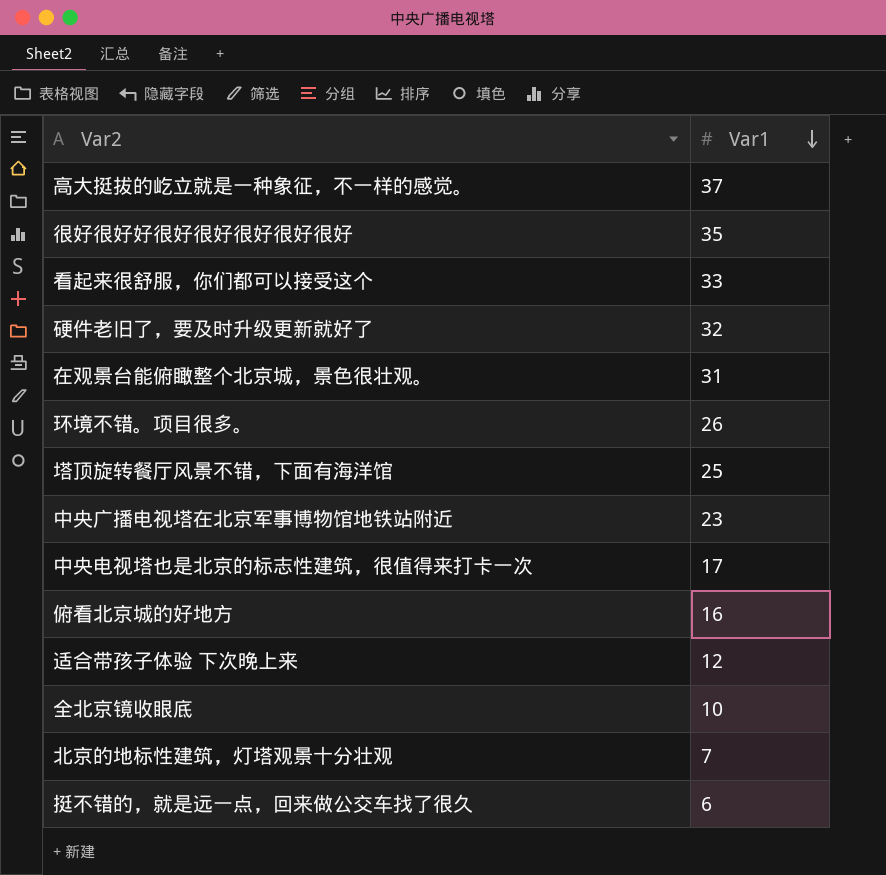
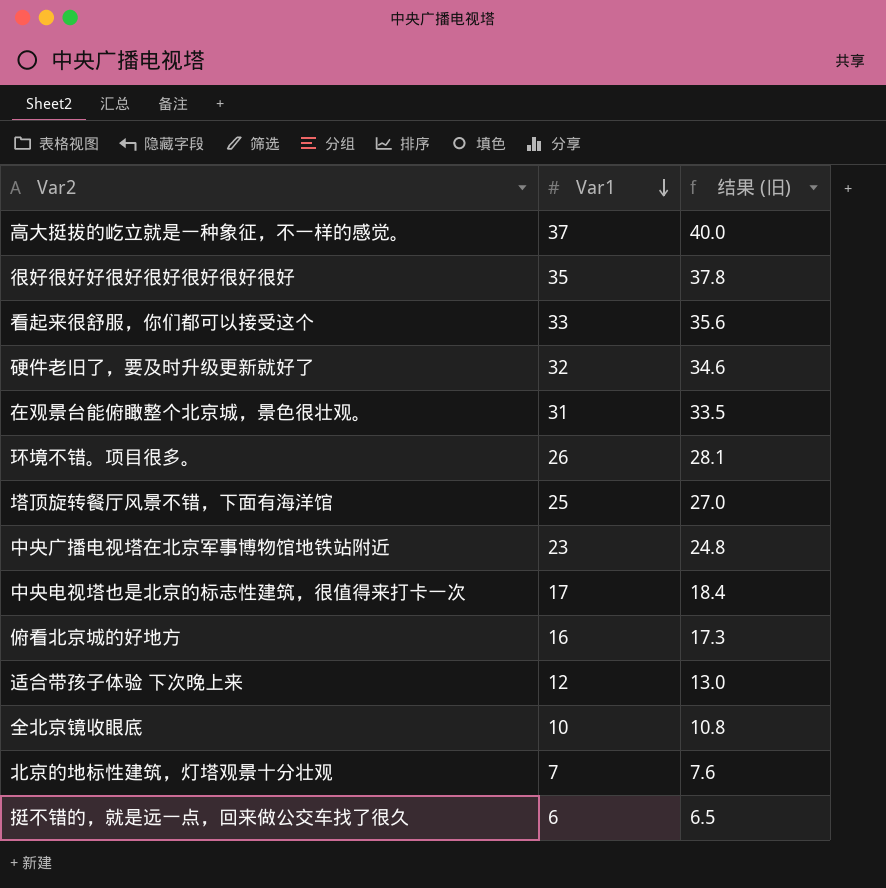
column 结果 (旧) | formula: none -> [Var1] * 1.08

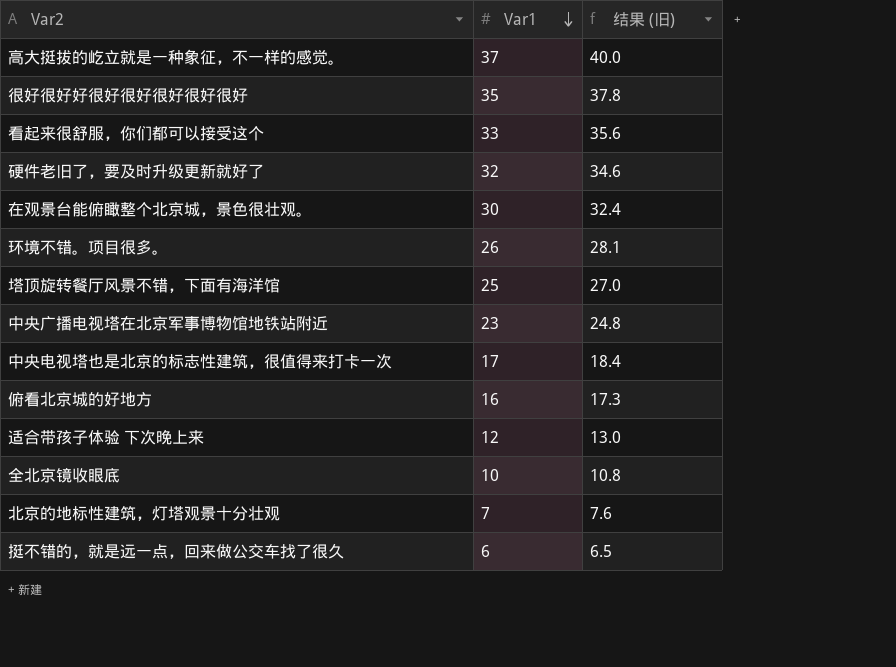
在观景台能俯瞰整个北京城，景色很壮观。 | Var1: 31 -> 30
在观景台能俯瞰整个北京城，景色很壮观。 | 结果 (旧): 33.5 -> 32.4

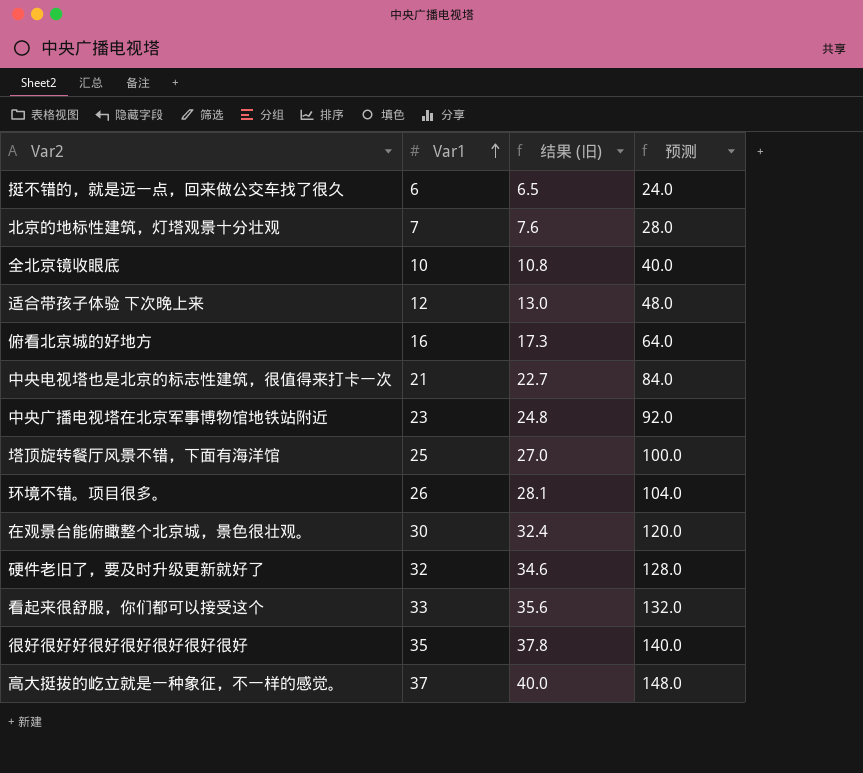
row order: Var1 descending -> Var1 ascending
column 预测 | formula: none -> [Var1] * 4
中央电视塔也是北京的标志性建筑，很值得来打卡一次 | Var1: 17 -> 21
中央电视塔也是北京的标志性建筑，很值得来打卡一次 | 结果 (旧): 18.4 -> 22.7

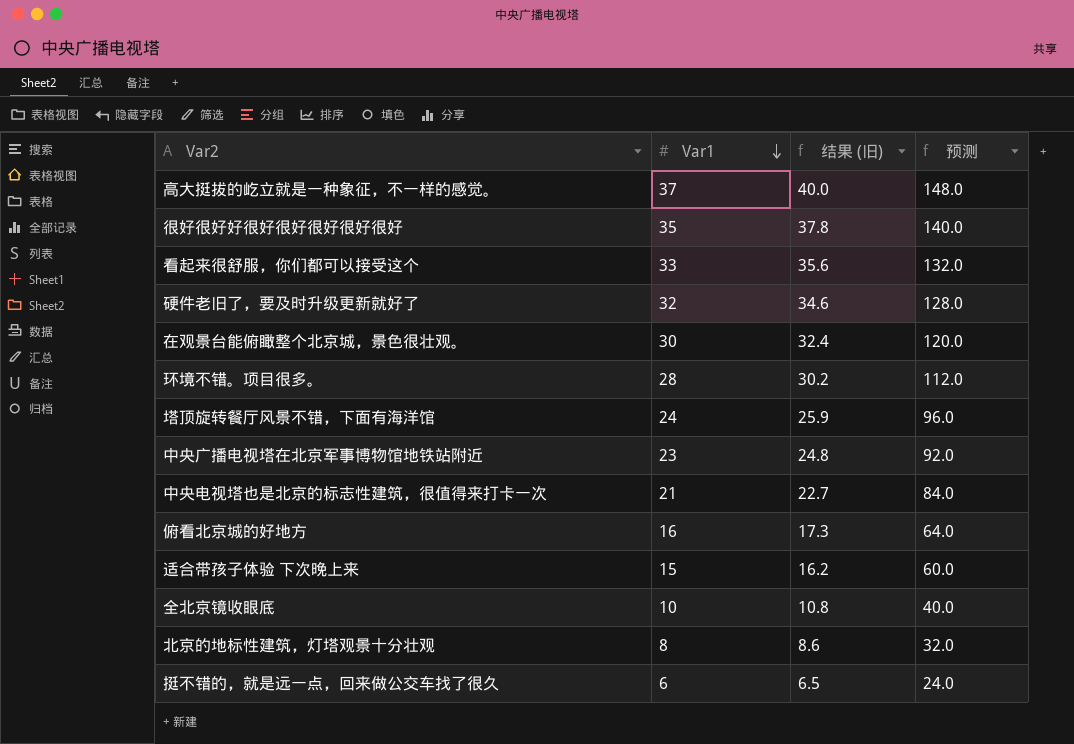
row order: Var1 ascending -> Var1 descending
环境不错。项目很多。 | Var1: 26 -> 28
环境不错。项目很多。 | 结果 (旧): 28.1 -> 30.2
环境不错。项目很多。 | 预测: 104.0 -> 112.0
塔顶旋转餐厅风景不错，下面有海洋馆 | Var1: 25 -> 24
塔顶旋转餐厅风景不错，下面有海洋馆 | 结果 (旧): 27.0 -> 25.9
塔顶旋转餐厅风景不错，下面有海洋馆 | 预测: 100.0 -> 96.0
适合带孩子体验 下次晚上来 | Var1: 12 -> 15
适合带孩子体验 下次晚上来 | 结果 (旧): 13.0 -> 16.2
适合带孩子体验 下次晚上来 | 预测: 48.0 -> 60.0
北京的地标性建筑，灯塔观景十分壮观 | Var1: 7 -> 8
北京的地标性建筑，灯塔观景十分壮观 | 结果 (旧): 7.6 -> 8.6
北京的地标性建筑，灯塔观景十分壮观 | 预测: 28.0 -> 32.0

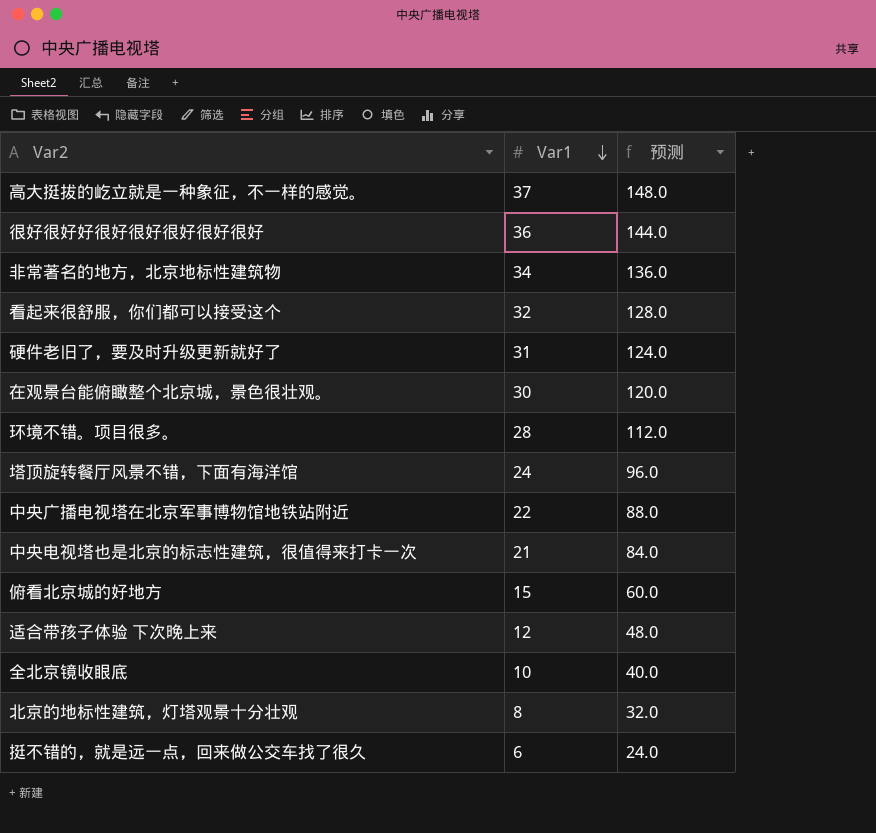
column 结果 (旧) | formula: [Var1] * 1.08 -> none
很好很好好很好很好很好很好很好 | Var1: 35 -> 36
很好很好好很好很好很好很好很好 | 预测: 140.0 -> 144.0
row 非常著名的地方，北京地标性建筑物: none -> 34 | 136.0
看起来很舒服，你们都可以接受这个 | Var1: 33 -> 32
看起来很舒服，你们都可以接受这个 | 预测: 132.0 -> 128.0
硬件老旧了，要及时升级更新就好了 | Var1: 32 -> 31
硬件老旧了，要及时升级更新就好了 | 预测: 128.0 -> 124.0
中央广播电视塔在北京军事博物馆地铁站附近 | Var1: 23 -> 22
中央广播电视塔在北京军事博物馆地铁站附近 | 预测: 92.0 -> 88.0
俯看北京城的好地方 | Var1: 16 -> 15
俯看北京城的好地方 | 预测: 64.0 -> 60.0
适合带孩子体验 下次晚上来 | Var1: 15 -> 12
适合带孩子体验 下次晚上来 | 预测: 60.0 -> 48.0

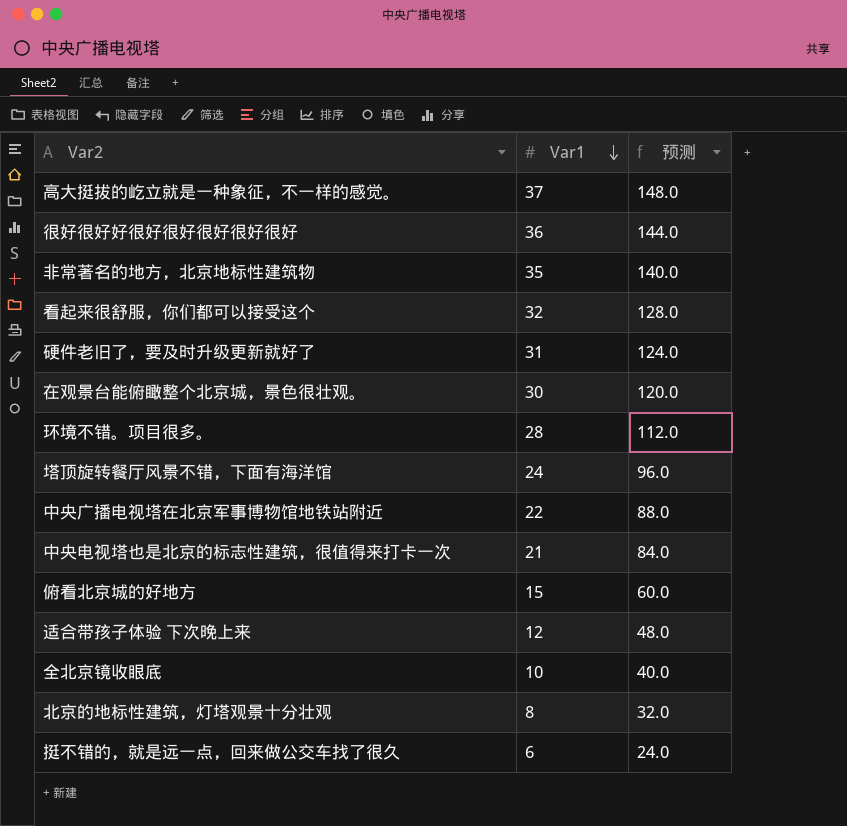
非常著名的地方，北京地标性建筑物 | Var1: 34 -> 35
非常著名的地方，北京地标性建筑物 | 预测: 136.0 -> 140.0

